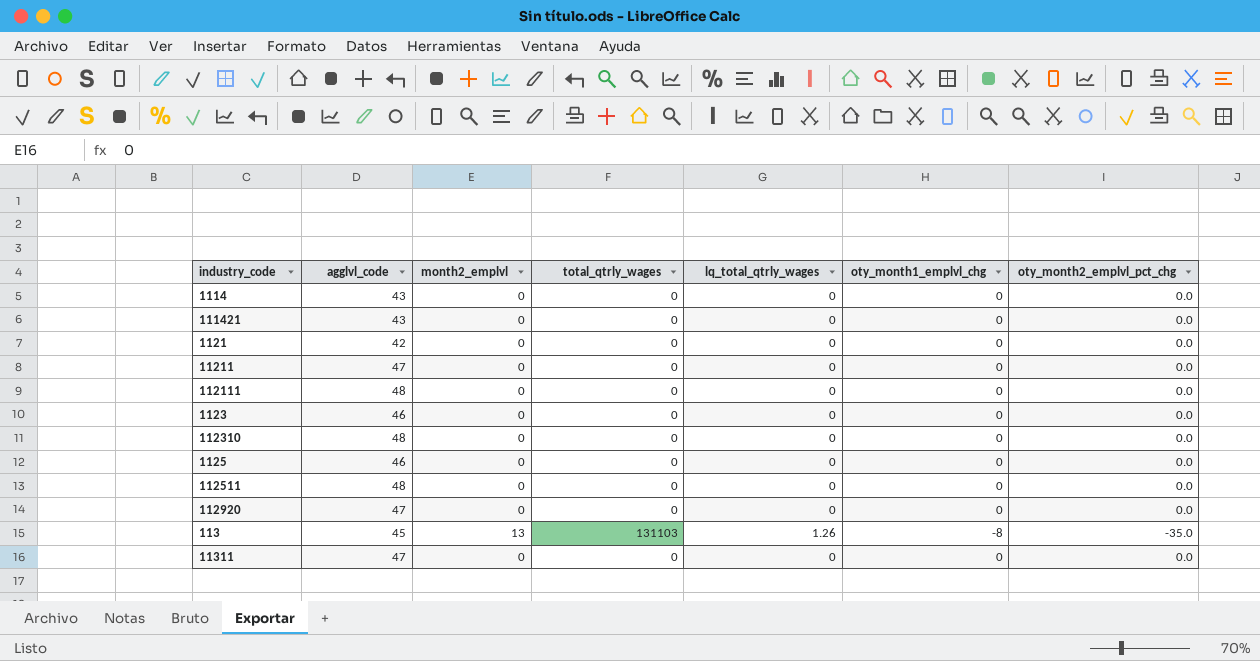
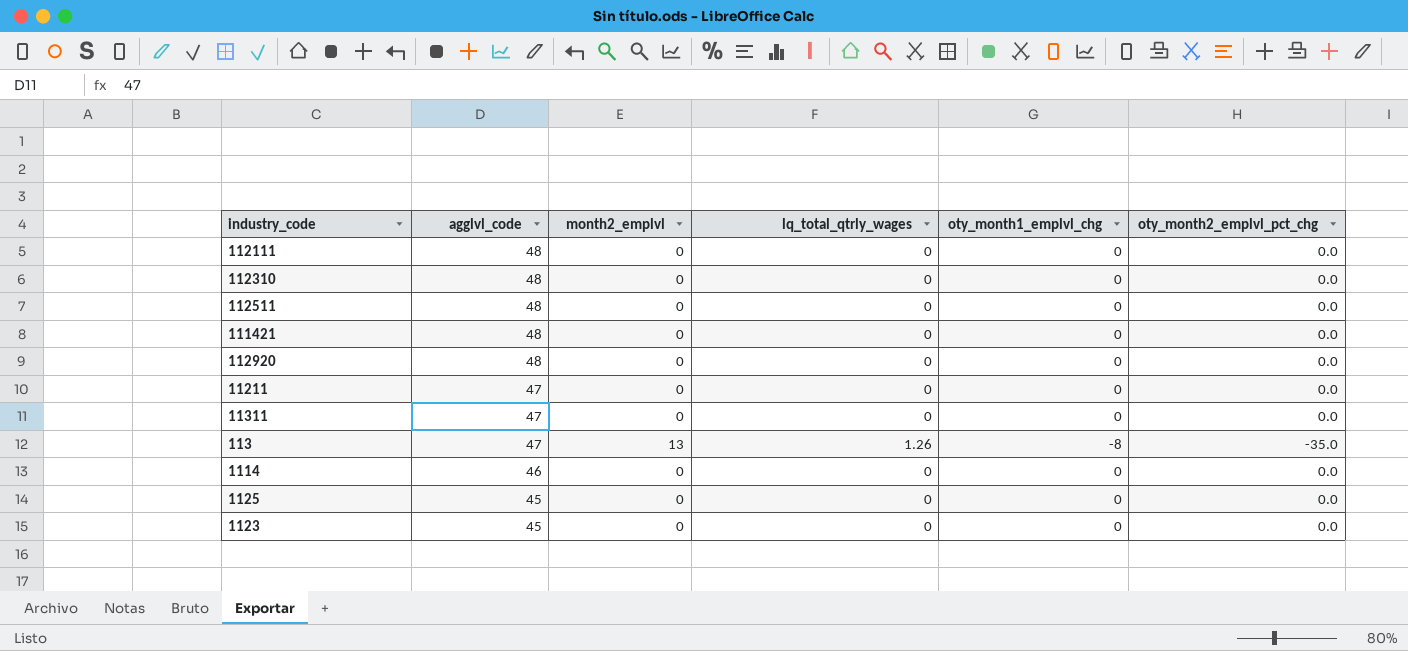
row order: none -> agglvl_code descending
column total_qtrly_wages | position: 4 -> none
row 1121: 42 | 0 | 0 | 0 | 0 | 0.0 -> none
111421 | agglvl_code: 43 -> 48
112920 | agglvl_code: 47 -> 48
113 | agglvl_code: 45 -> 47
1114 | agglvl_code: 43 -> 46
1125 | agglvl_code: 46 -> 45
1123 | agglvl_code: 46 -> 45

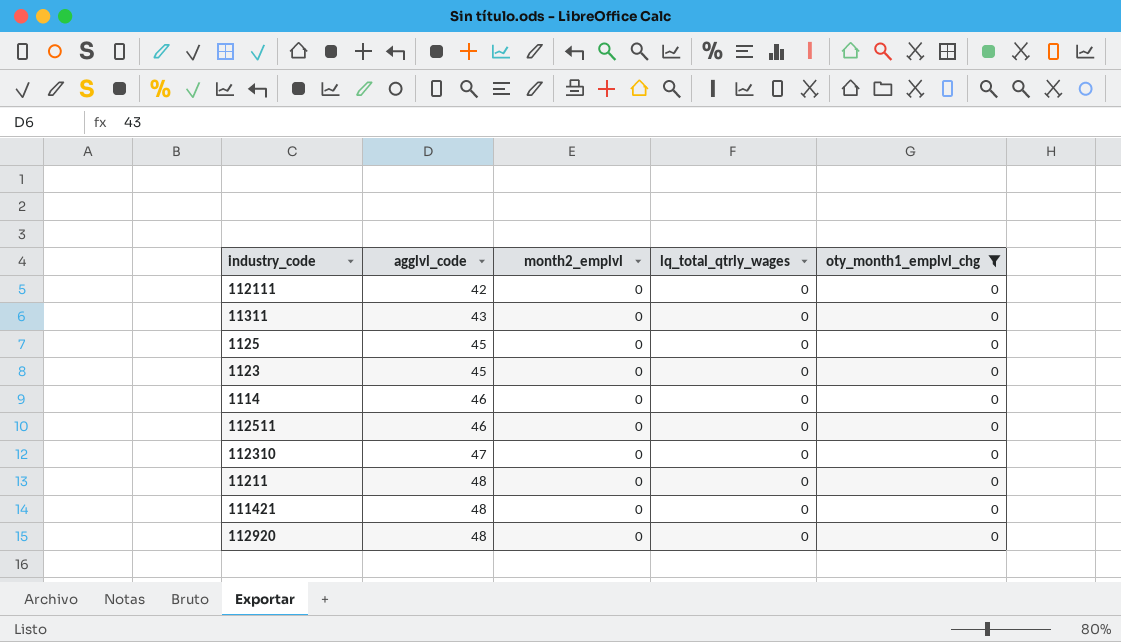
filter: none -> oty_month1_emplvl_chg = 0
row order: agglvl_code descending -> agglvl_code ascending
column oty_month2_emplvl_pct_chg | position: 6 -> none
112111 | agglvl_code: 48 -> 42
11311 | agglvl_code: 47 -> 43
112511 | agglvl_code: 48 -> 46
112310 | agglvl_code: 48 -> 47
11211 | agglvl_code: 47 -> 48

